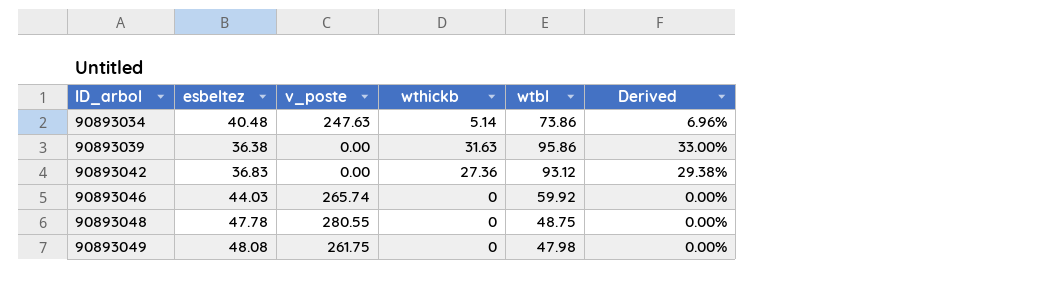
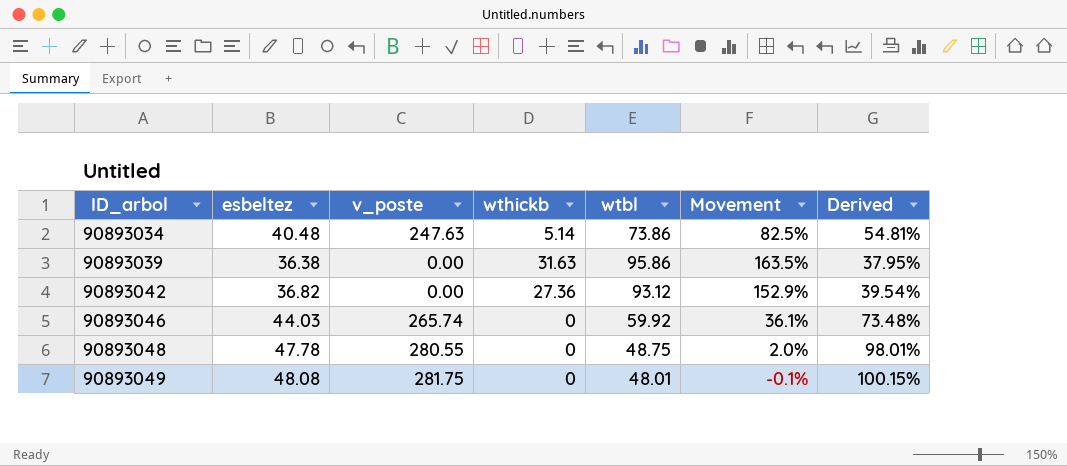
column Movement | formula: none -> ([wtbl] - [esbeltez]) / [esbeltez]
column Derived | formula: [wthickb] / [wtbl] -> [esbeltez] / [wtbl]
90893042 | esbeltez: 36.83 -> 36.82
90893049 | v_poste: 261.75 -> 281.75
90893049 | wtbl: 47.98 -> 48.01

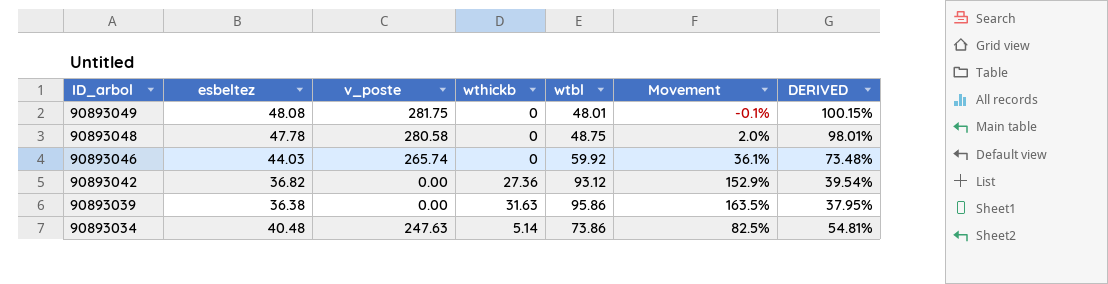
row order: ID_arbol ascending -> ID_arbol descending
column name: Derived -> DERIVED
90893048 | v_poste: 280.55 -> 280.58

